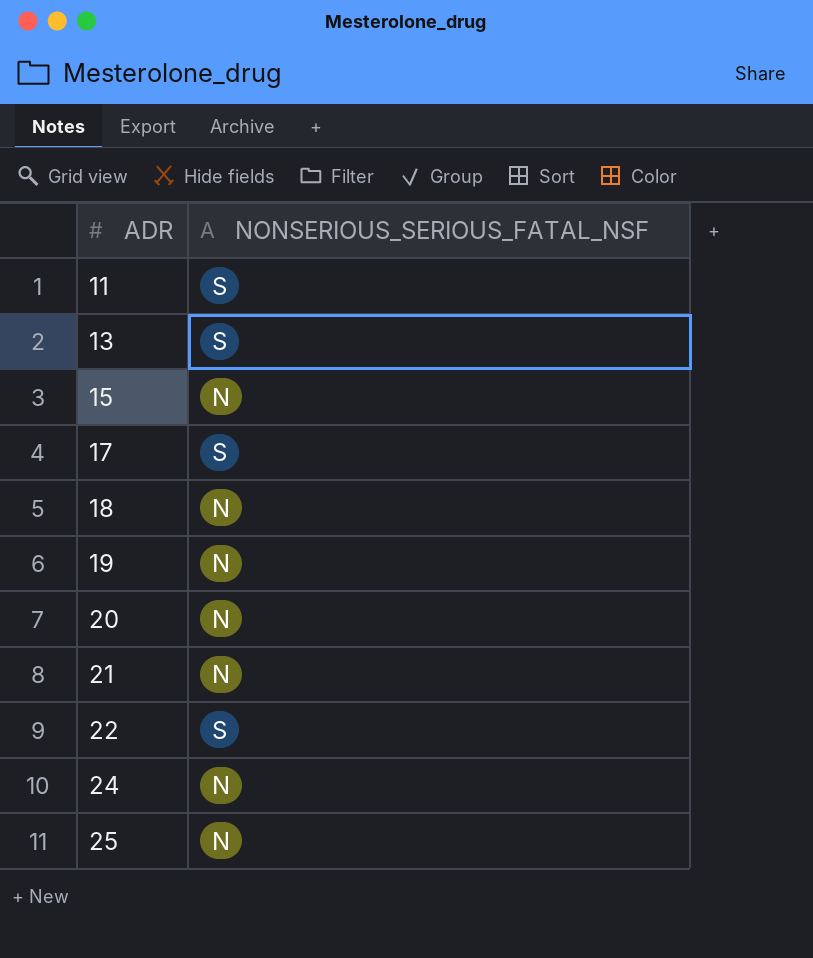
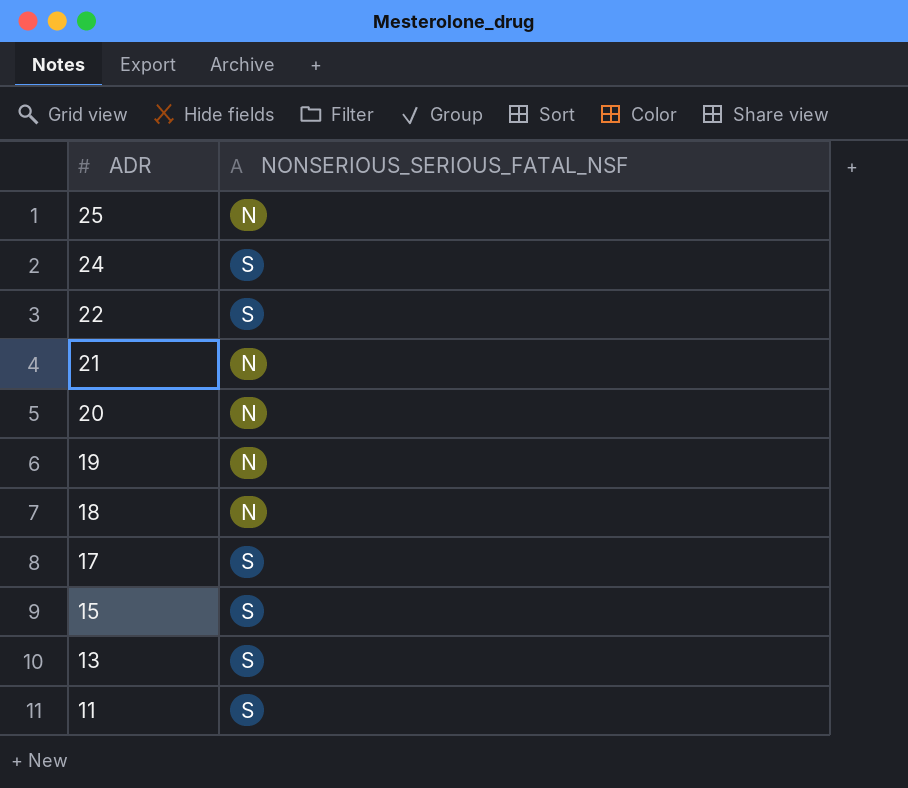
row order: ADR ascending -> ADR descending
24 | NONSERIOUS_SERIOUS_FATAL_NSF: N -> S
15 | NONSERIOUS_SERIOUS_FATAL_NSF: N -> S

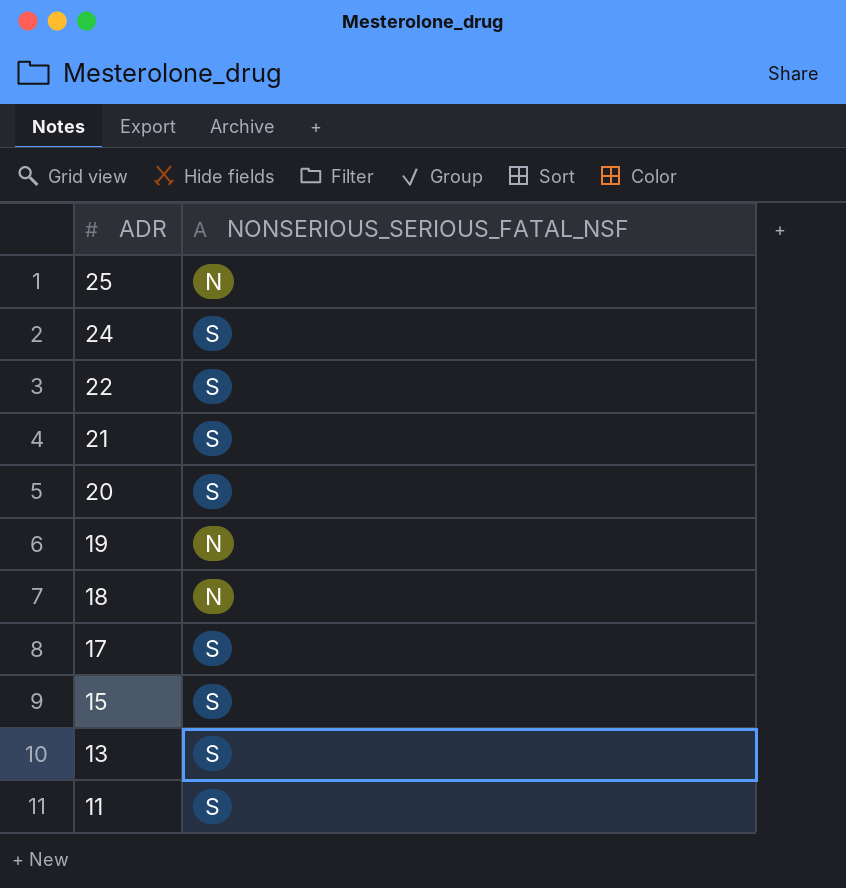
21 | NONSERIOUS_SERIOUS_FATAL_NSF: N -> S
20 | NONSERIOUS_SERIOUS_FATAL_NSF: N -> S

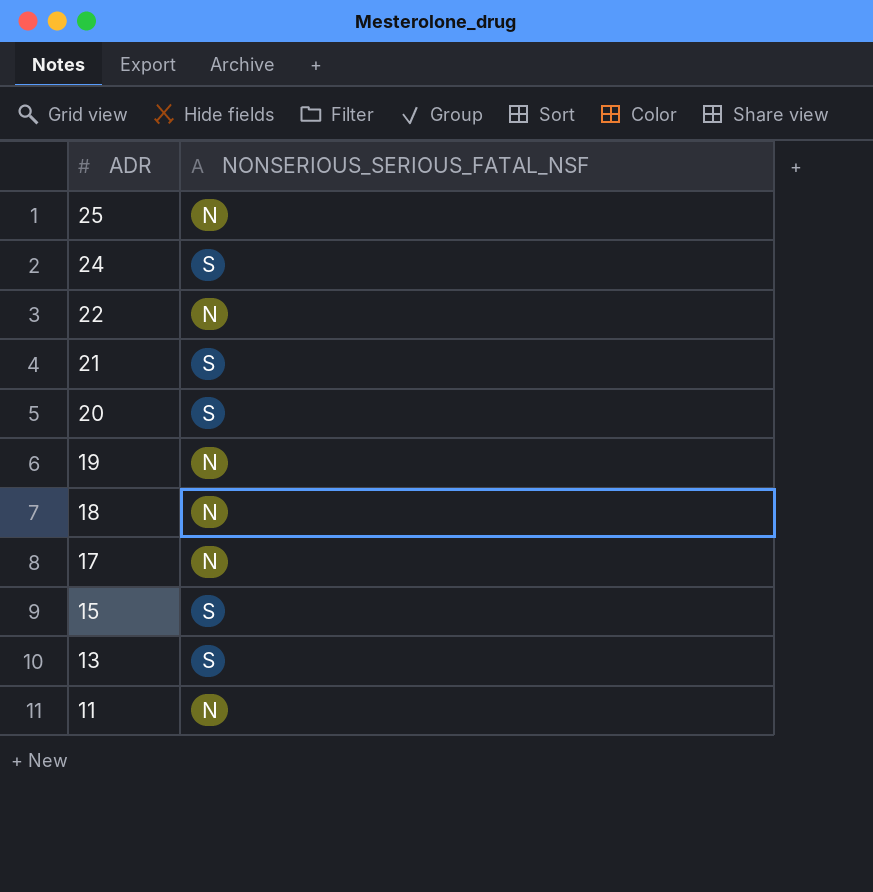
22 | NONSERIOUS_SERIOUS_FATAL_NSF: S -> N
17 | NONSERIOUS_SERIOUS_FATAL_NSF: S -> N
11 | NONSERIOUS_SERIOUS_FATAL_NSF: S -> N

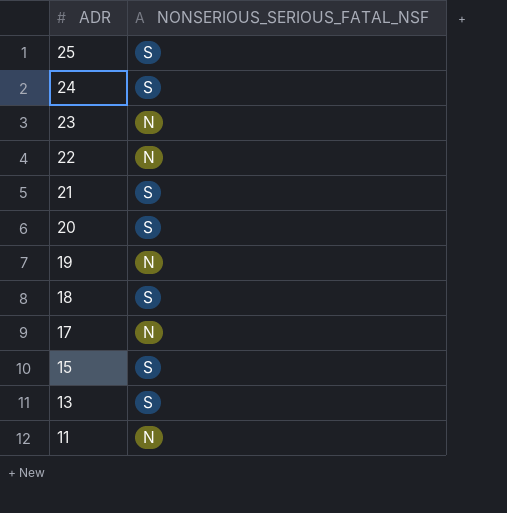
25 | NONSERIOUS_SERIOUS_FATAL_NSF: N -> S
row 23: none -> N
18 | NONSERIOUS_SERIOUS_FATAL_NSF: N -> S

